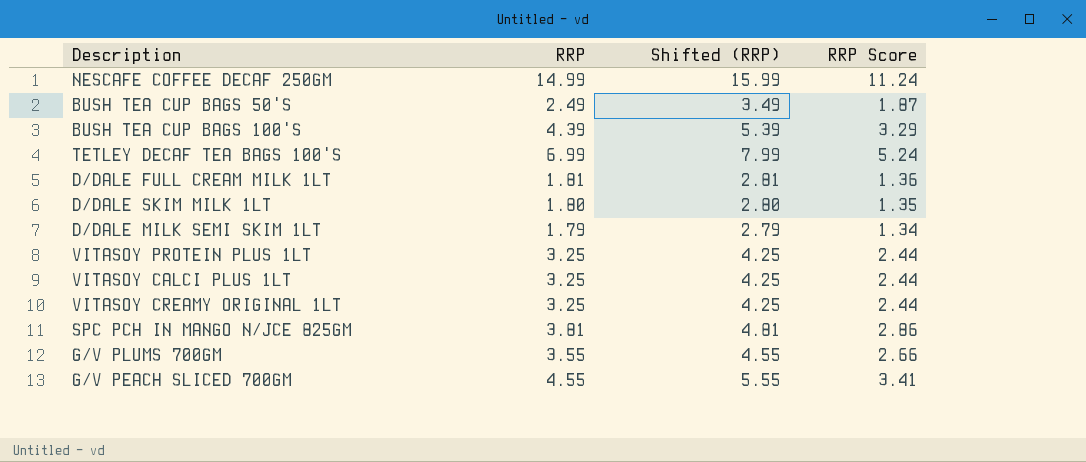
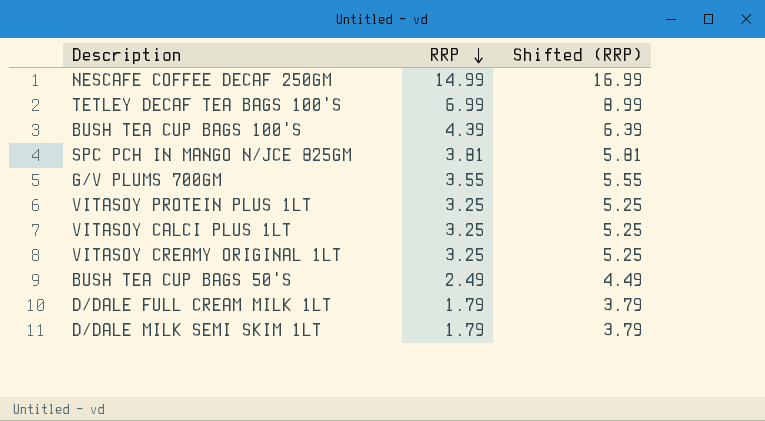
row order: none -> RRP descending
column RRP Score | formula: [RRP] * 0.75 -> none
column Shifted (RRP) | formula: [RRP] + 1 -> [RRP] + 2
row D/DALE SKIM MILK 1LT: 1.80 | 2.80 | 1.35 -> none
row G/V PEACH SLICED 700GM: 4.55 | 5.55 | 3.41 -> none
D/DALE FULL CREAM MILK 1LT | RRP: 1.81 -> 1.79

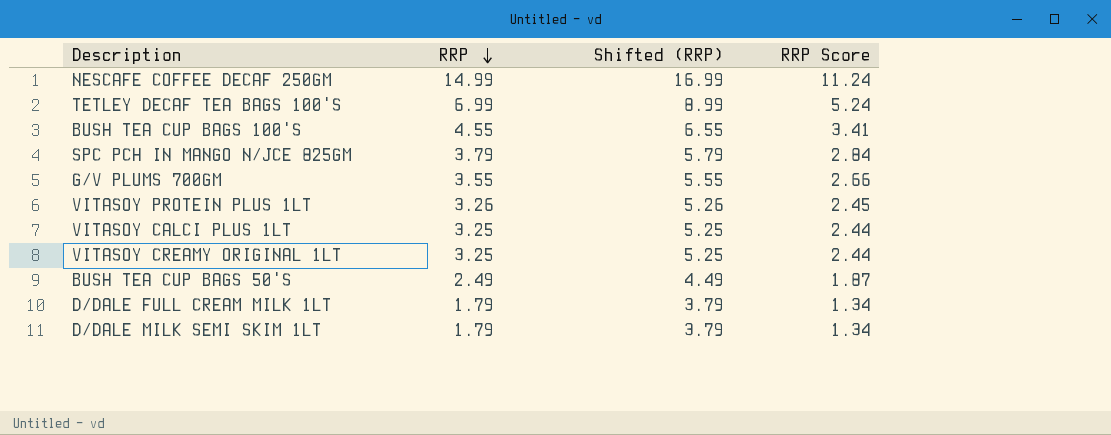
column RRP Score | formula: none -> [RRP] * 0.75
BUSH TEA CUP BAGS 100'S | RRP: 4.39 -> 4.55
BUSH TEA CUP BAGS 100'S | Shifted (RRP): 6.39 -> 6.55
SPC PCH IN MANGO N/JCE 825GM | RRP: 3.81 -> 3.79
SPC PCH IN MANGO N/JCE 825GM | Shifted (RRP): 5.81 -> 5.79
VITASOY PROTEIN PLUS 1LT | RRP: 3.25 -> 3.26
VITASOY PROTEIN PLUS 1LT | Shifted (RRP): 5.25 -> 5.26

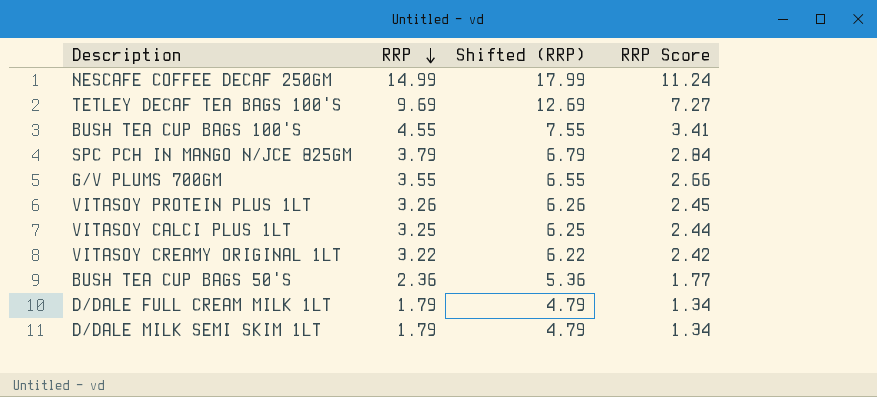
column Shifted (RRP) | formula: [RRP] + 2 -> [RRP] + 3
TETLEY DECAF TEA BAGS 100'S | RRP: 6.99 -> 9.69
TETLEY DECAF TEA BAGS 100'S | RRP Score: 5.24 -> 7.27
VITASOY CREAMY ORIGINAL 1LT | RRP: 3.25 -> 3.22
VITASOY CREAMY ORIGINAL 1LT | RRP Score: 2.44 -> 2.42
BUSH TEA CUP BAGS 50'S | RRP: 2.49 -> 2.36
BUSH TEA CUP BAGS 50'S | RRP Score: 1.87 -> 1.77

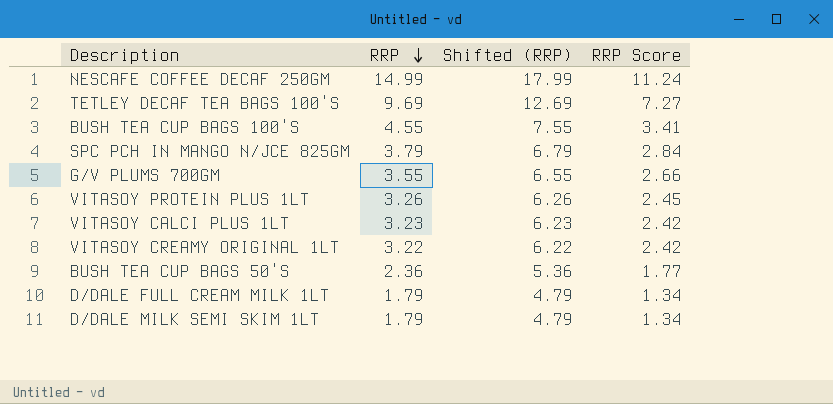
VITASOY CALCI PLUS 1LT | RRP: 3.25 -> 3.23
VITASOY CALCI PLUS 1LT | Shifted (RRP): 6.25 -> 6.23
VITASOY CALCI PLUS 1LT | RRP Score: 2.44 -> 2.42

